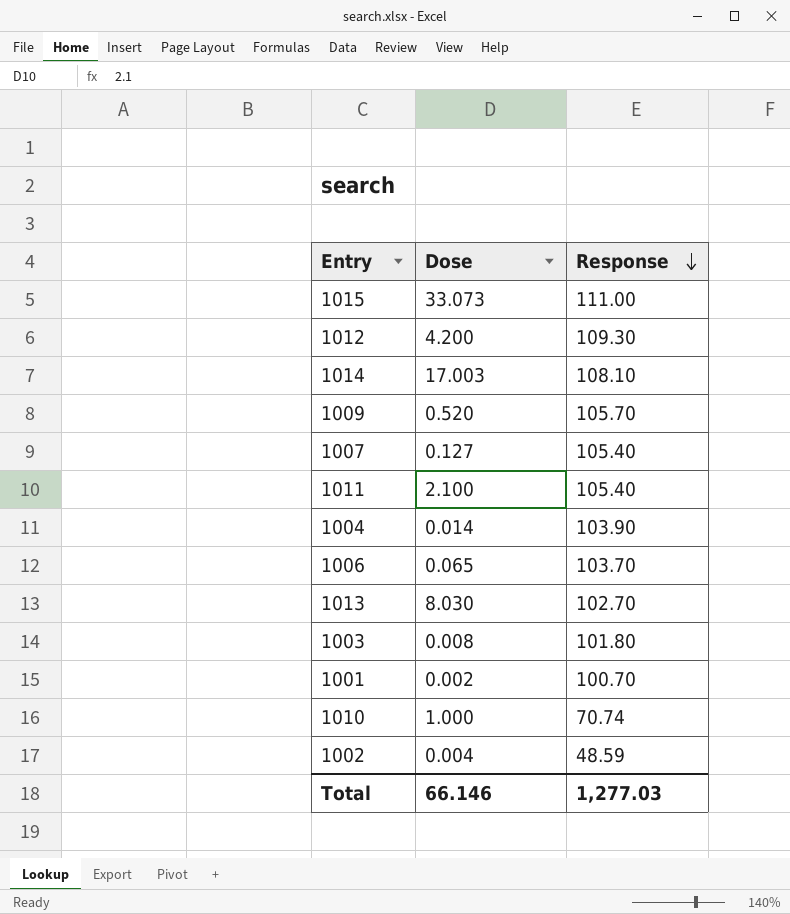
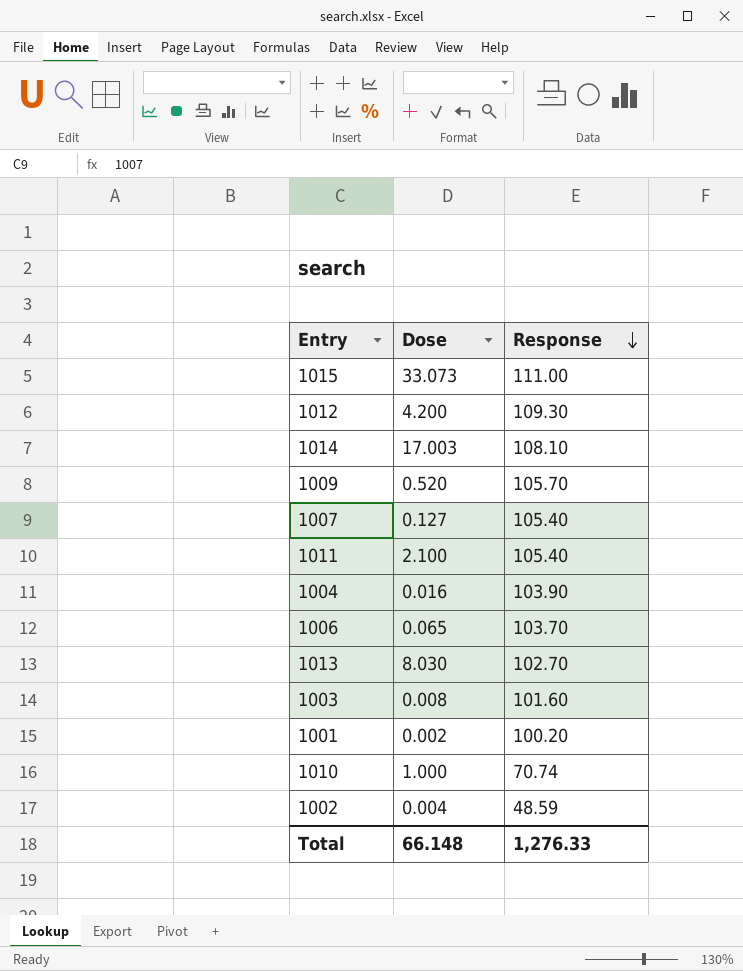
1004 | Dose: 0.014 -> 0.016
1003 | Response: 101.80 -> 101.60
1001 | Response: 100.70 -> 100.20
Total | Dose: 66.146 -> 66.148
Total | Response: 1,277.03 -> 1,276.33

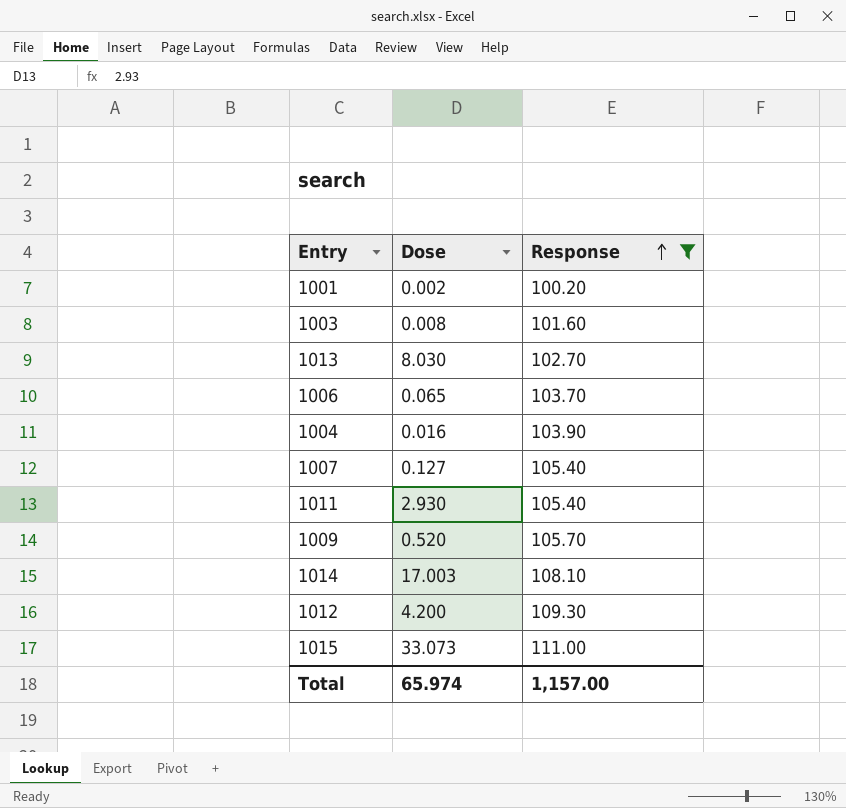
filter: none -> Response >= 100.20
row order: Response descending -> Response ascending
1011 | Dose: 2.100 -> 2.930
Total | Dose: 66.148 -> 65.974
Total | Response: 1,276.33 -> 1,157.00

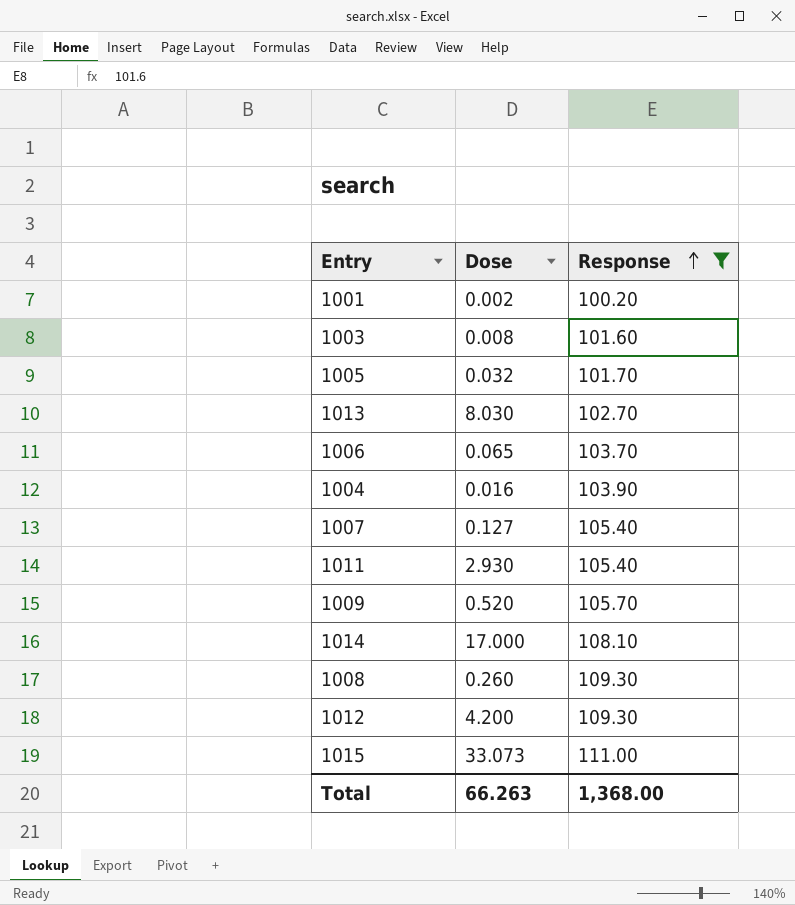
row 1005: none -> 0.032 | 101.70
1014 | Dose: 17.003 -> 17.000
row 1008: none -> 0.260 | 109.30
Total | Dose: 65.974 -> 66.263
Total | Response: 1,157.00 -> 1,368.00

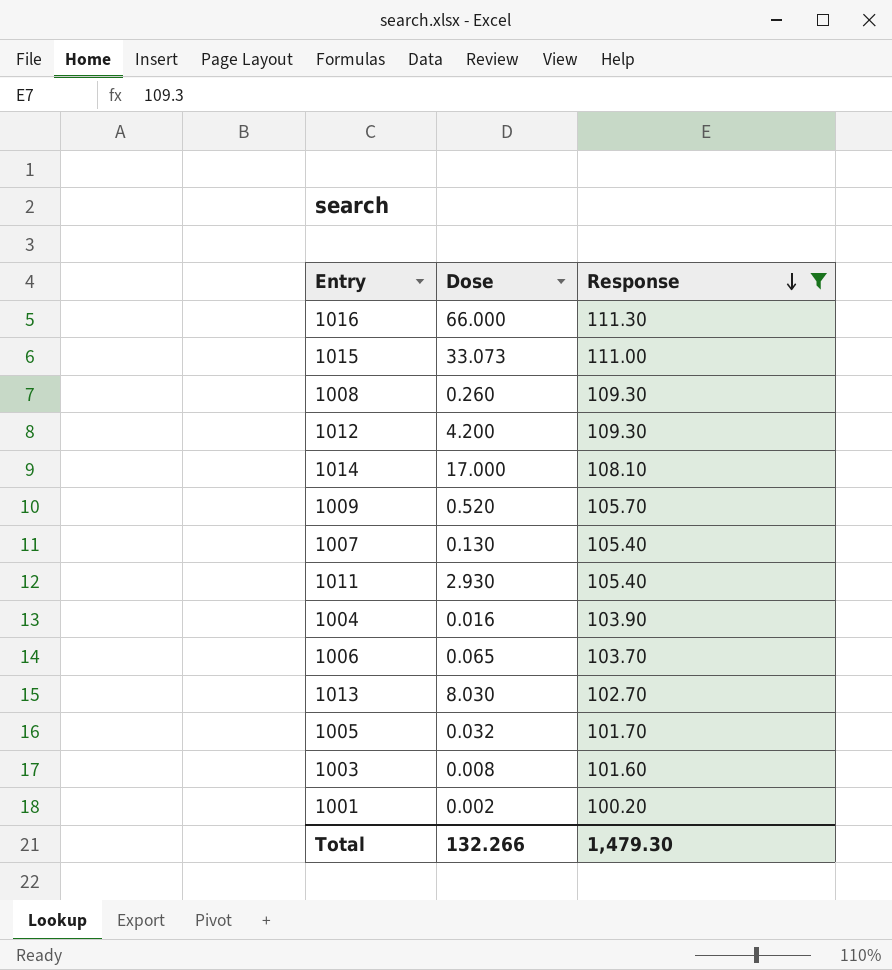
row order: Response ascending -> Response descending
row 1016: none -> 66.000 | 111.30
1007 | Dose: 0.127 -> 0.130
Total | Dose: 66.263 -> 132.266
Total | Response: 1,368.00 -> 1,479.30

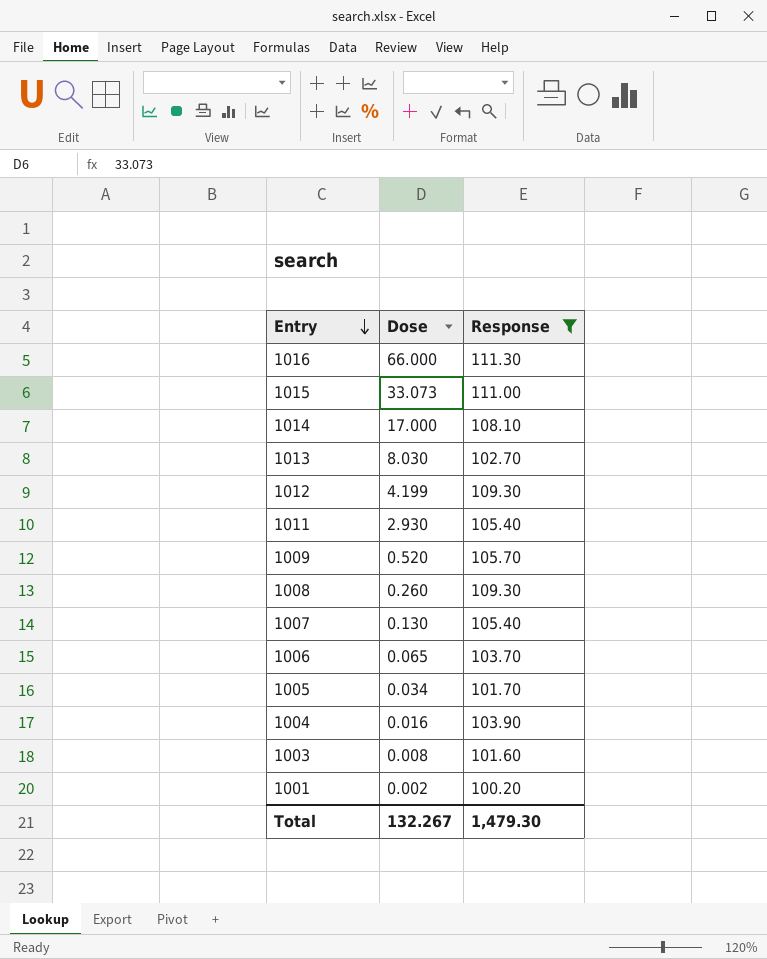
row order: Response descending -> Entry descending
1012 | Dose: 4.200 -> 4.199
1005 | Dose: 0.032 -> 0.034
Total | Dose: 132.266 -> 132.267

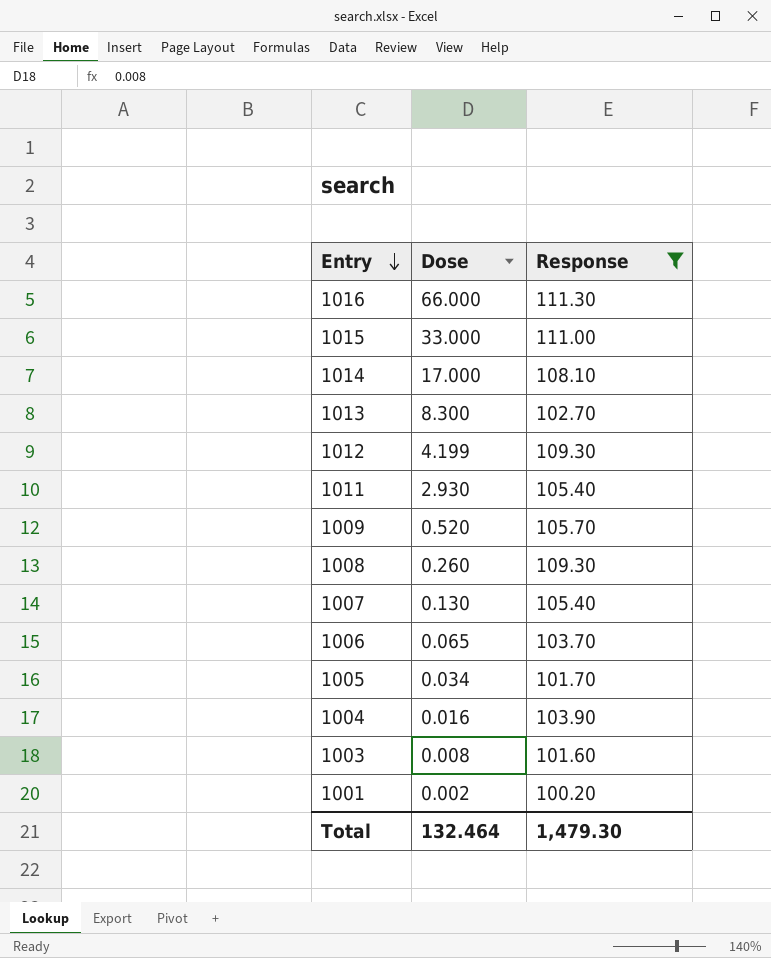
1015 | Dose: 33.073 -> 33.000
1013 | Dose: 8.030 -> 8.300
Total | Dose: 132.267 -> 132.464

